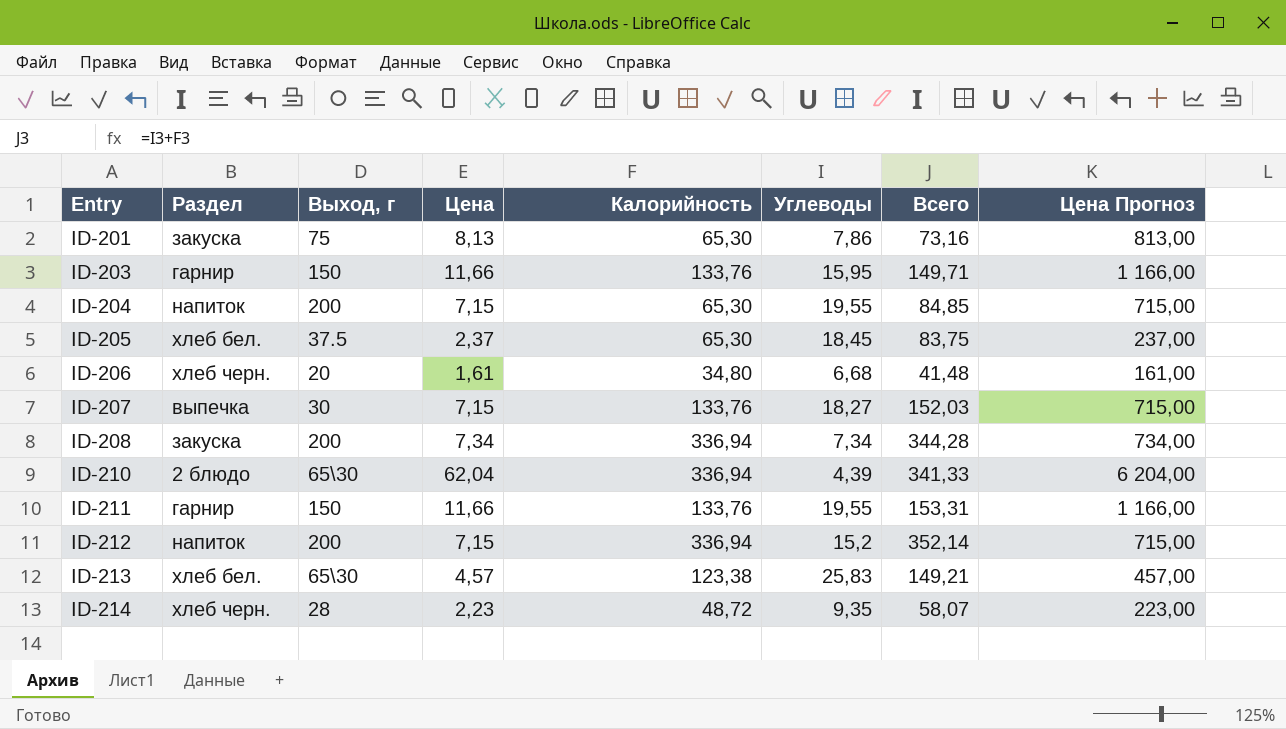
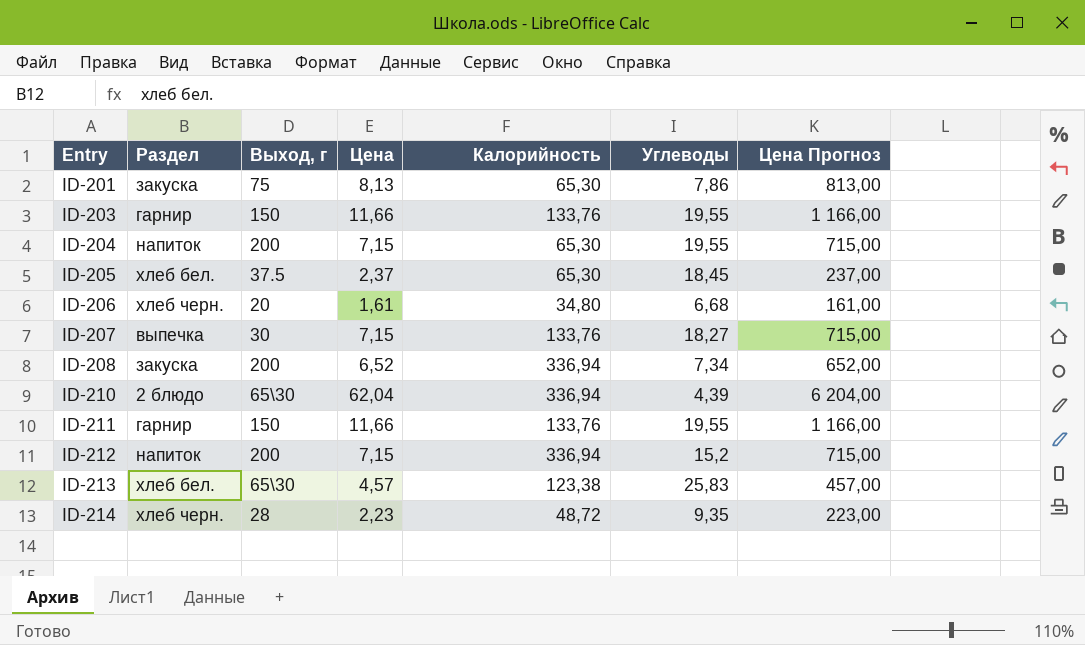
column Всего | formula: [Калорийность] + [Углеводы] -> none
ID-203 | Углеводы: 15,95 -> 19,55
ID-208 | Цена: 7,34 -> 6,52
ID-208 | Цена Прогноз: 734,00 -> 652,00

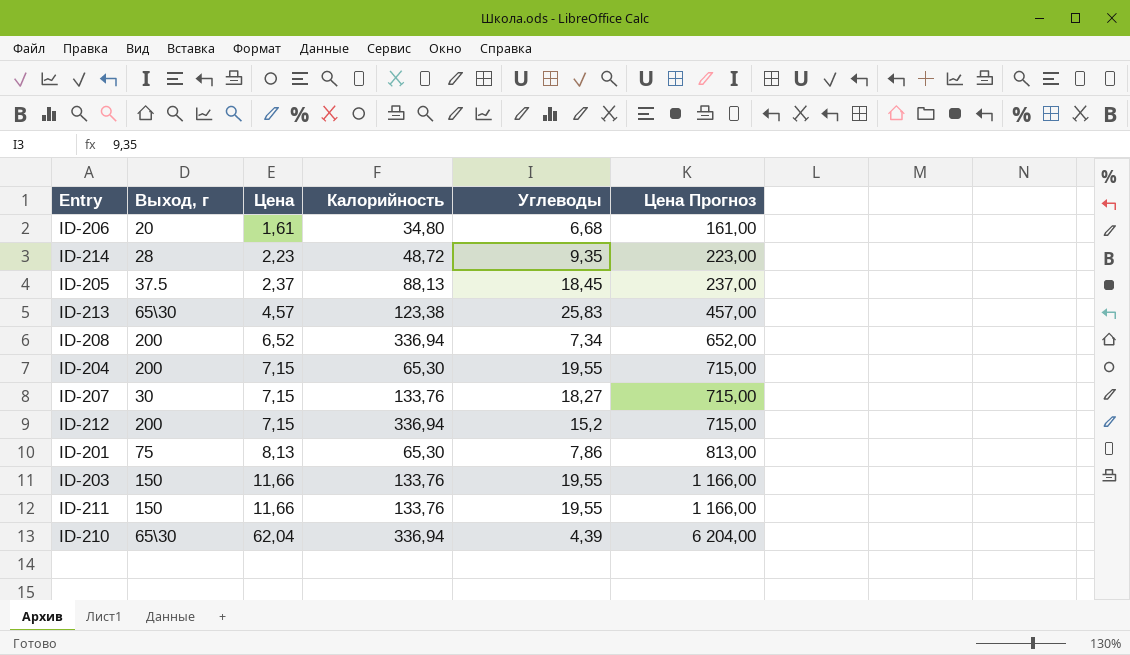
row order: Entry ascending -> Цена ascending
column Раздел | position: 2 -> none
ID-205 | Калорийность: 65,30 -> 88,13

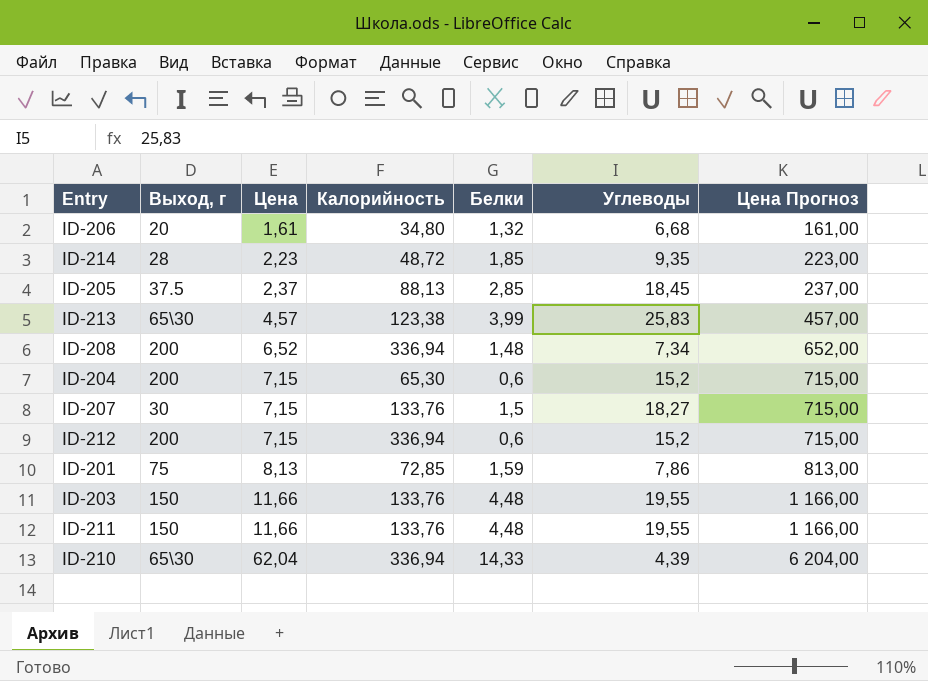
column Белки | position: none -> 5
ID-204 | Углеводы: 19,55 -> 15,2
ID-201 | Калорийность: 65,30 -> 72,85

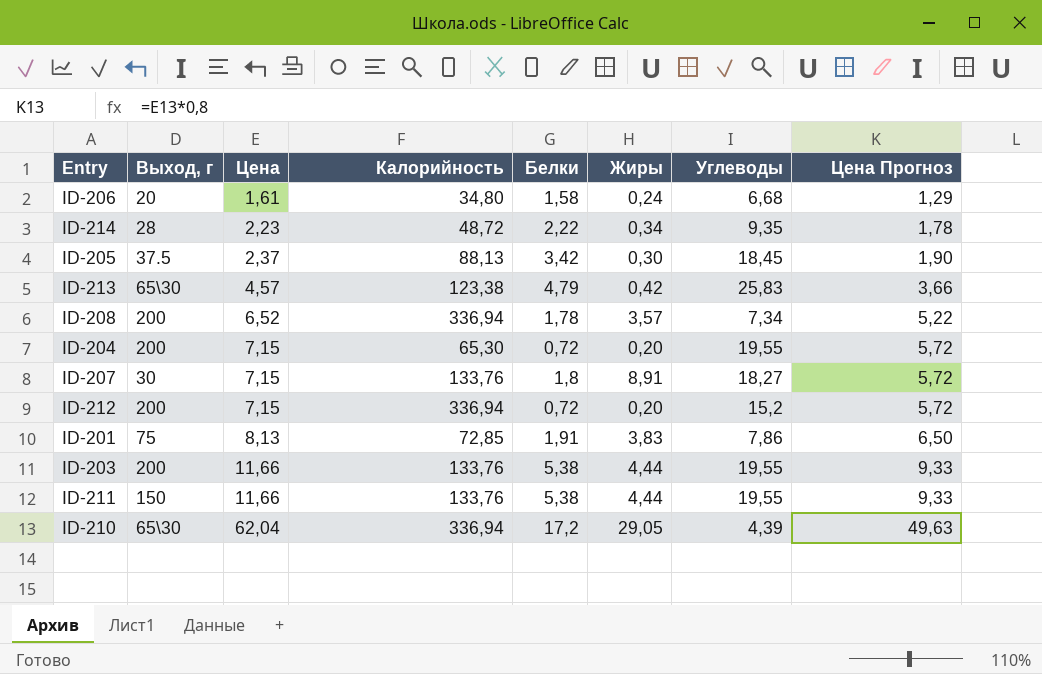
column Жиры | position: none -> 6
column Цена Прогноз | formula: [Цена] * 100 -> [Цена] * 0,8
ID-206 | Белки: 1,32 -> 1,58
ID-214 | Белки: 1,85 -> 2,22
ID-205 | Белки: 2,85 -> 3,42
ID-213 | Белки: 3,99 -> 4,79
ID-208 | Белки: 1,48 -> 1,78
ID-204 | Белки: 0,6 -> 0,72
ID-204 | Углеводы: 15,2 -> 19,55
ID-207 | Белки: 1,5 -> 1,8
ID-212 | Белки: 0,6 -> 0,72
ID-201 | Белки: 1,59 -> 1,91
ID-203 | Выход, г: 150 -> 200
ID-203 | Белки: 4,48 -> 5,38
ID-211 | Белки: 4,48 -> 5,38
ID-210 | Белки: 14,33 -> 17,2

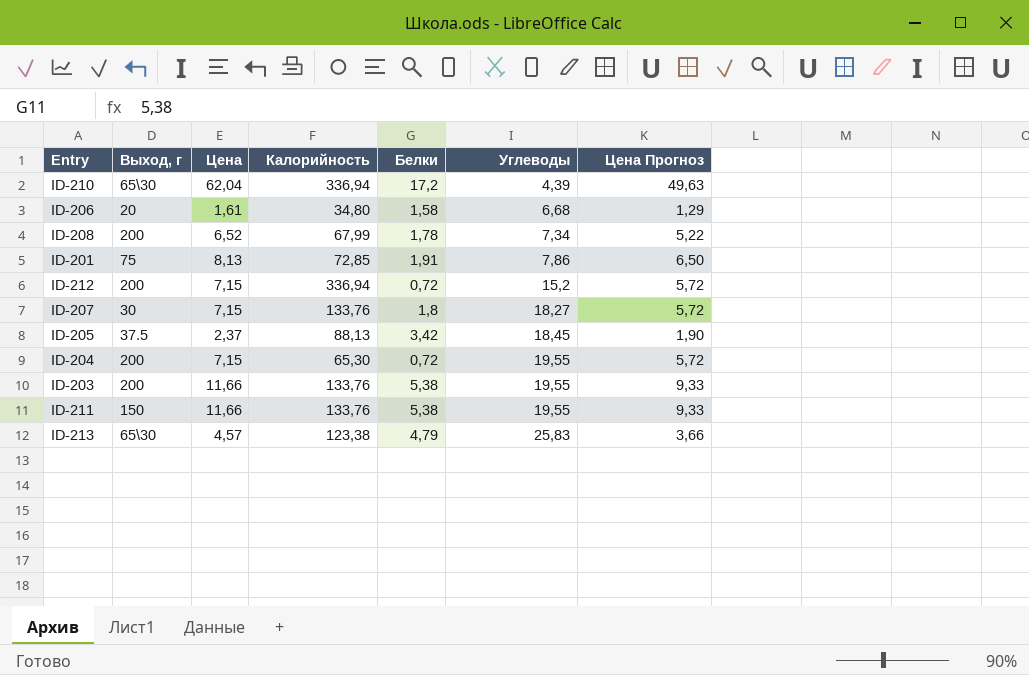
row order: Цена ascending -> Углеводы ascending
column Жиры | position: 6 -> none
row ID-214: 28 | 2,23 | 48,72 | 2,22 | 0,34 | 9,35 | 1,78 -> none
ID-208 | Калорийность: 336,94 -> 67,99

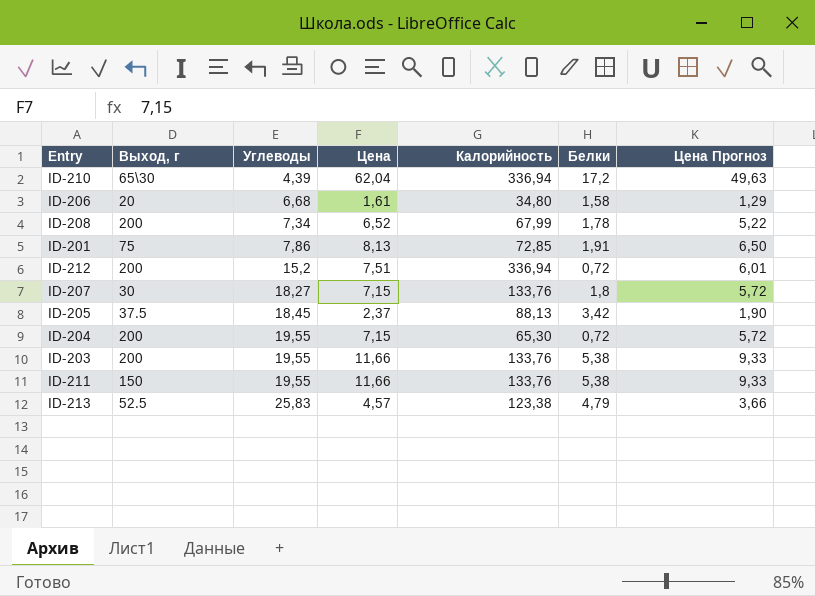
column Углеводы | position: 6 -> 3
ID-212 | Цена: 7,15 -> 7,51
ID-212 | Цена Прогноз: 5,72 -> 6,01
ID-213 | Выход, г: 65\30 -> 52.5

